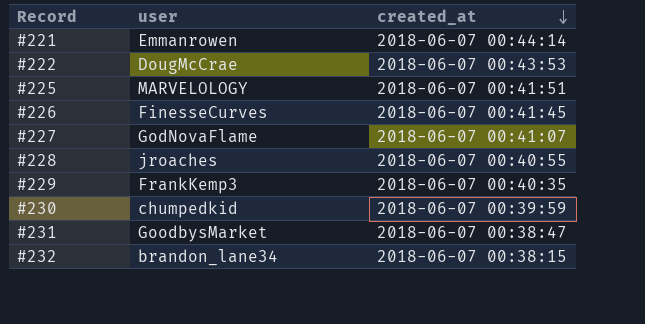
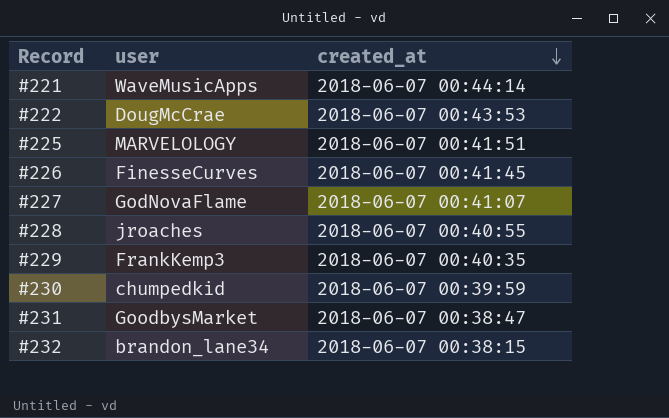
#221 | user: Emmanrowen -> WaveMusicApps

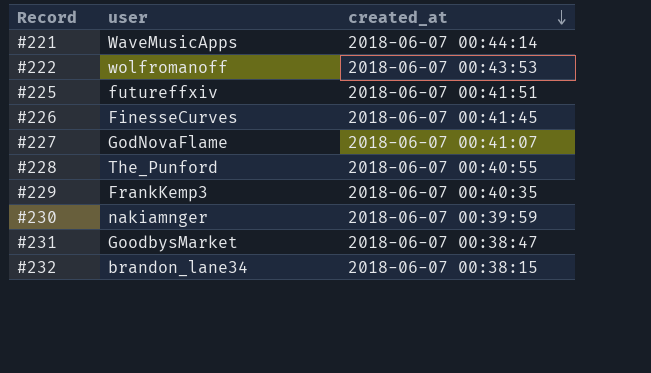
#222 | user: DougMcCrae -> wolfromanoff
#225 | user: MARVELOLOGY -> futureffxiv
#228 | user: jroaches -> The_Punford
#230 | user: chumpedkid -> nakiamnger

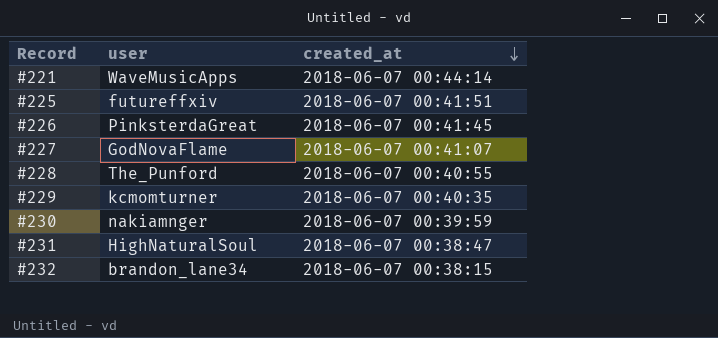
row #222: wolfromanoff | 2018-06-07 00:43:53 -> none
#226 | user: FinesseCurves -> PinksterdaGreat
#229 | user: FrankKemp3 -> kcmomturner
#231 | user: GoodbysMarket -> HighNaturalSoul

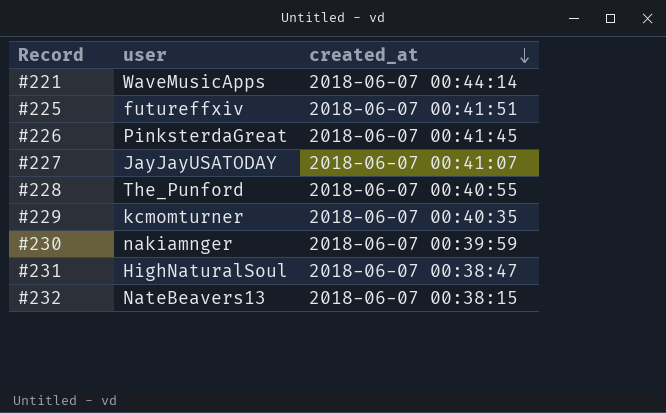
#227 | user: GodNovaFlame -> JayJayUSATODAY
#232 | user: brandon_lane34 -> NateBeavers13

